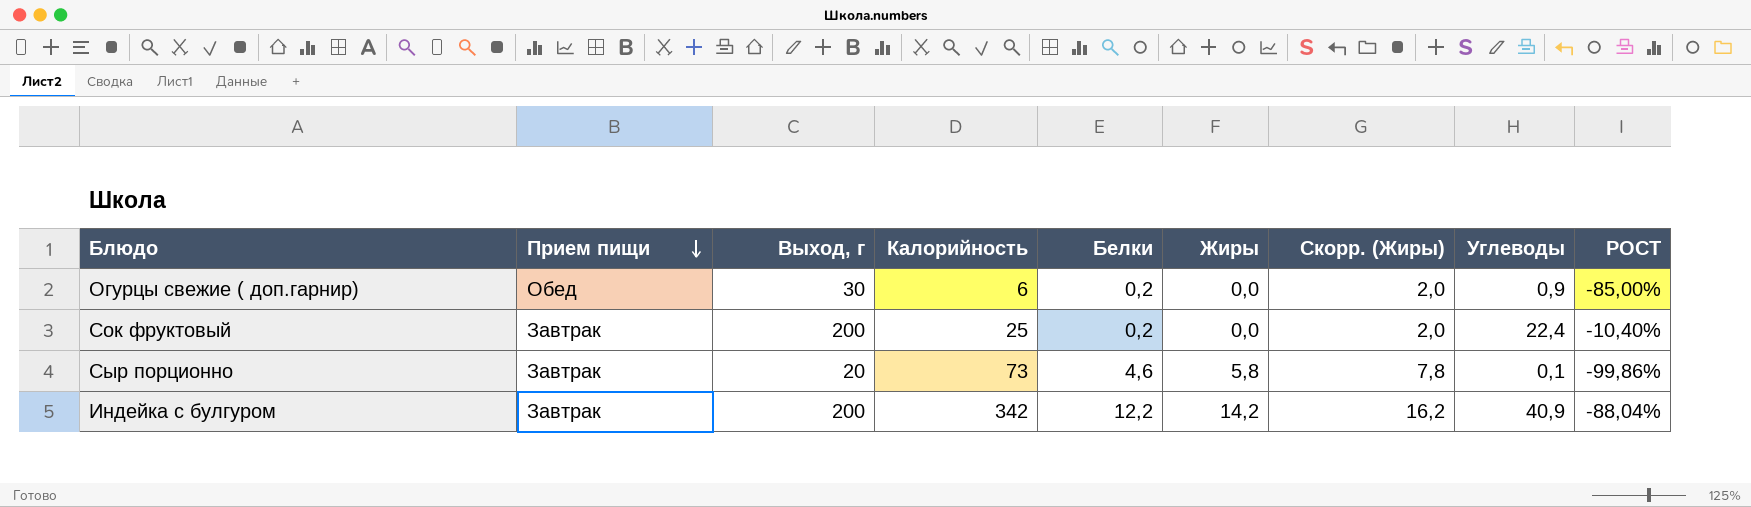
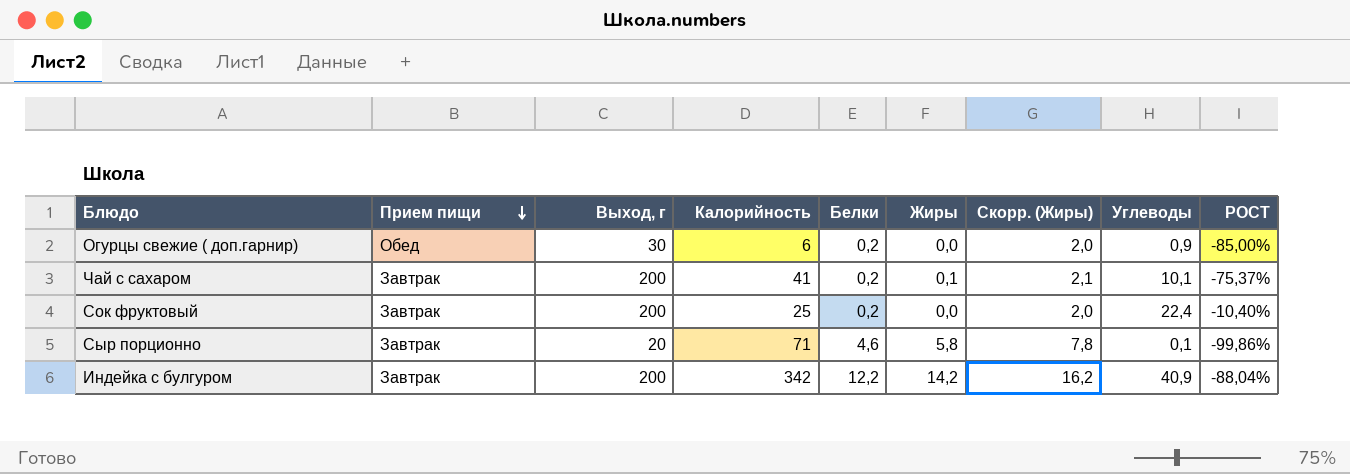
row Чай с сахаром: none -> Завтрак | 200 | 41 | 0,2 | 0,1 | 2,1 | 10,1 | -75,37%
Сыр порционно | Калорийность: 73 -> 71

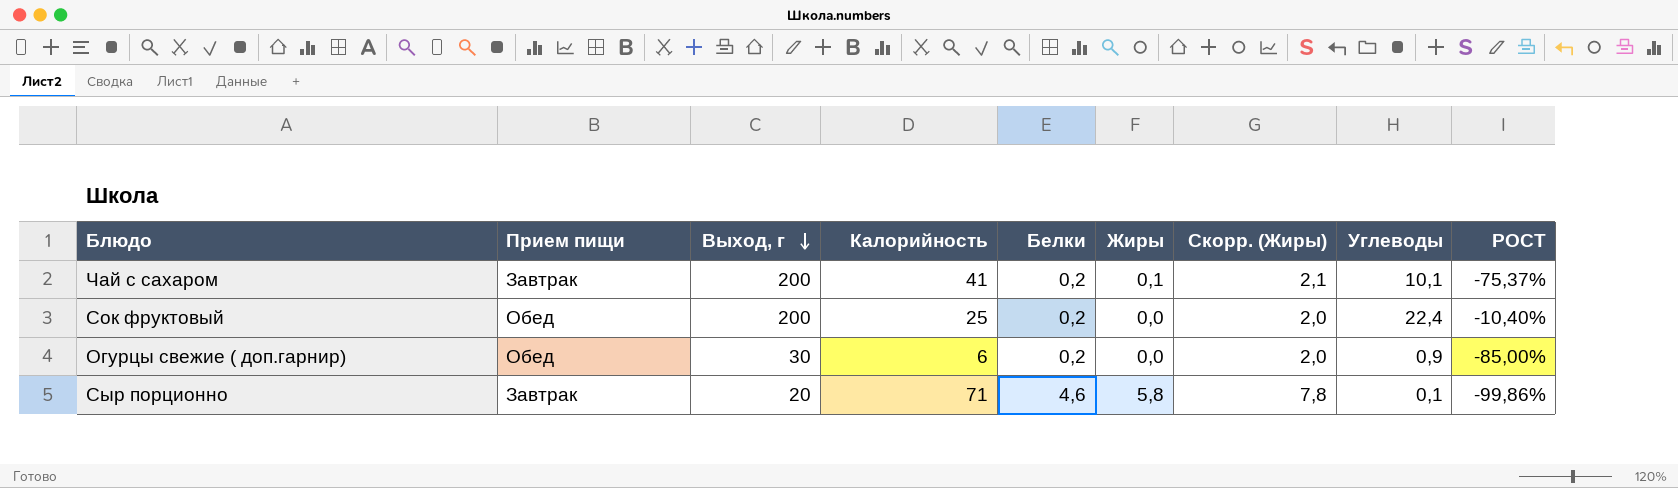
row order: Прием пищи descending -> Выход, г descending
row Индейка с булгуром: Завтрак | 200 | 342 | 12,2 | 14,2 | 16,2 | 40,9 | -88,04% -> none
Сок фруктовый | Прием пищи: Завтрак -> Обед

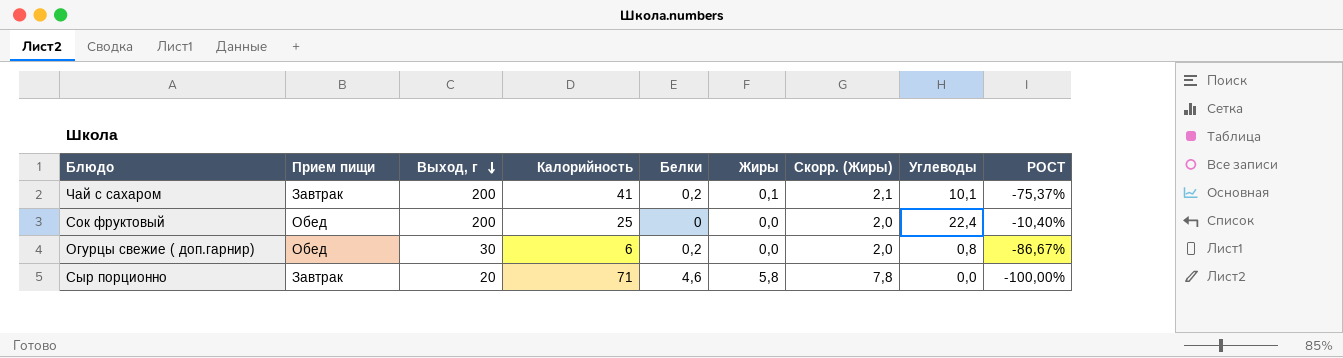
Сок фруктовый | Белки: 0,2 -> 0
Огурцы свежие ( доп.гарнир) | Углеводы: 0,9 -> 0,8
Огурцы свежие ( доп.гарнир) | РОСТ: -85,00% -> -86,67%
Сыр порционно | Углеводы: 0,1 -> 0,0
Сыр порционно | РОСТ: -99,86% -> -100,00%

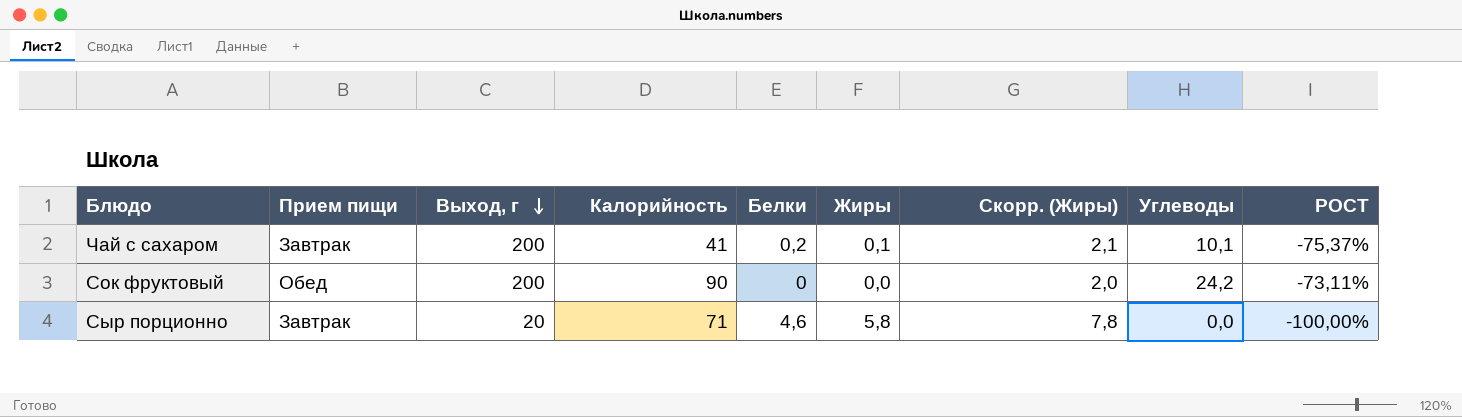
row Огурцы свежие ( доп.гарнир): Обед | 30 | 6 | 0,2 | 0,0 | 2,0 | 0,8 | -86,67% -> none
Сок фруктовый | Калорийность: 25 -> 90
Сок фруктовый | Углеводы: 22,4 -> 24,2
Сок фруктовый | РОСТ: -10,40% -> -73,11%

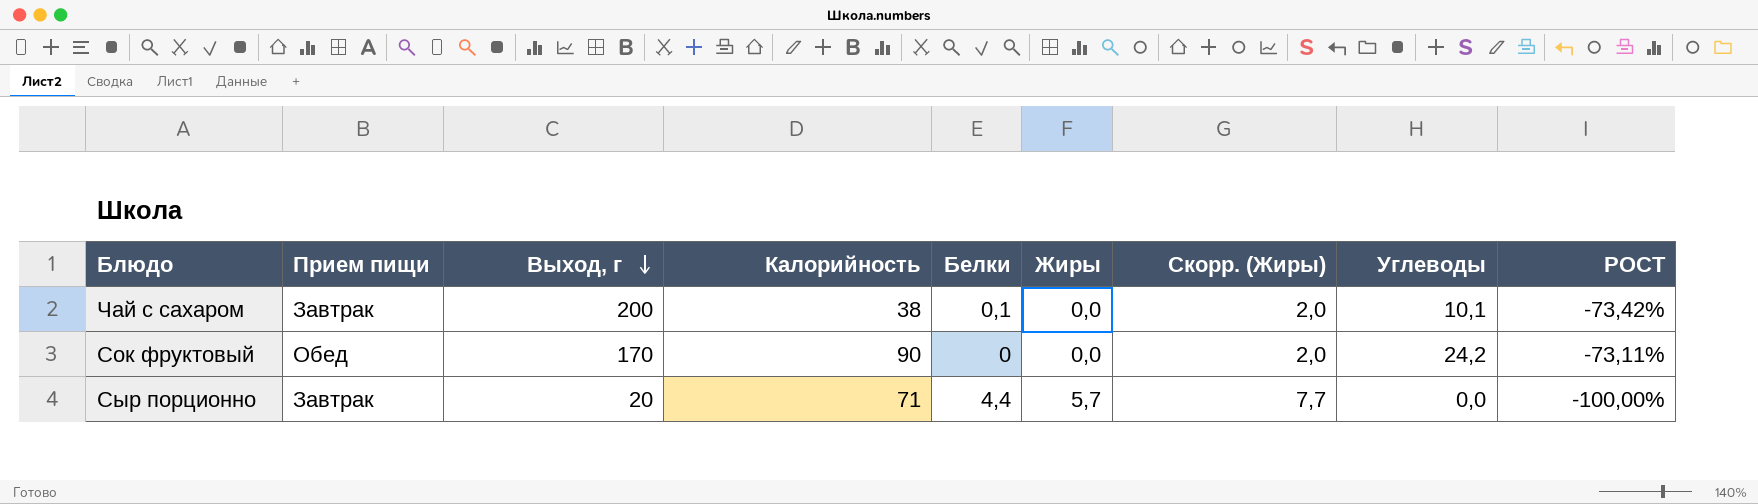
Чай с сахаром | Калорийность: 41 -> 38
Чай с сахаром | Белки: 0,2 -> 0,1
Чай с сахаром | Жиры: 0,1 -> 0,0
Чай с сахаром | Скорр. (Жиры): 2,1 -> 2,0
Чай с сахаром | РОСТ: -75,37% -> -73,42%
Сок фруктовый | Выход, г: 200 -> 170
Сыр порционно | Белки: 4,6 -> 4,4
Сыр порционно | Жиры: 5,8 -> 5,7
Сыр порционно | Скорр. (Жиры): 7,8 -> 7,7

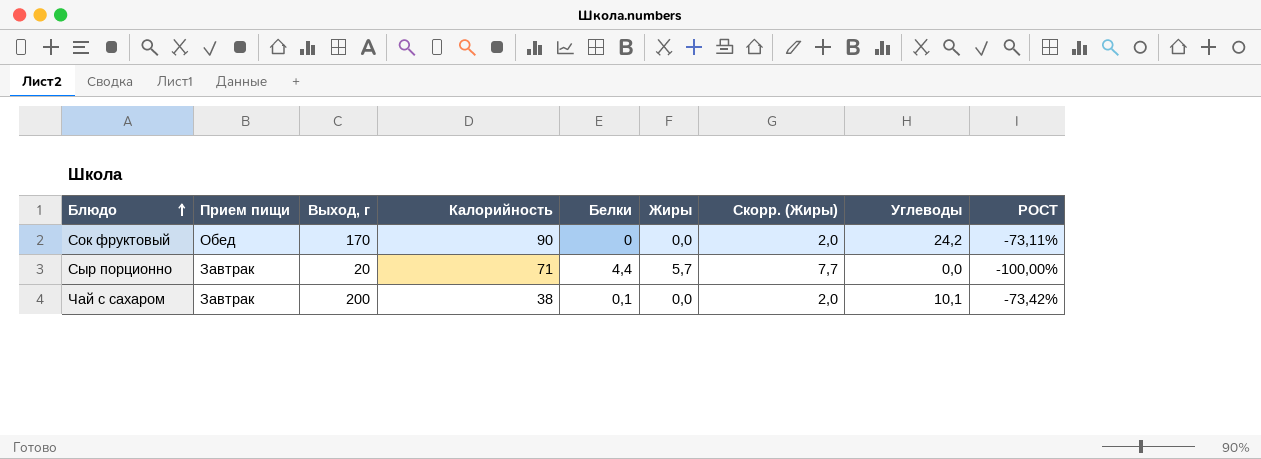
row order: Выход, г descending -> Блюдо ascending

